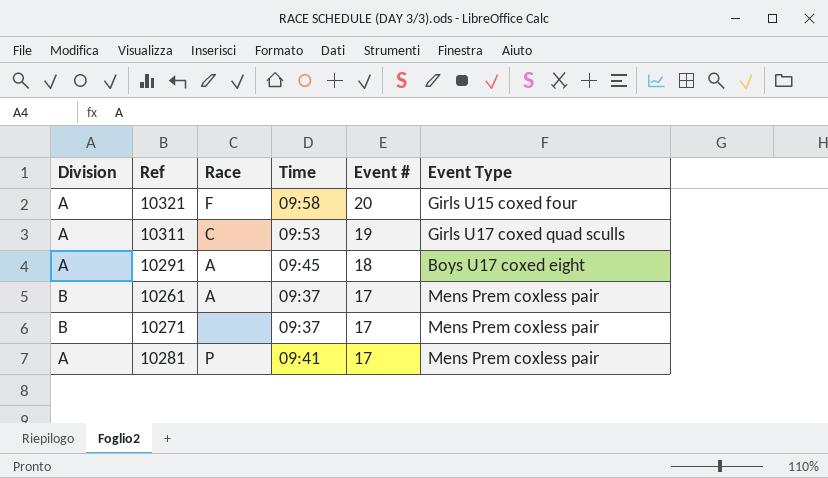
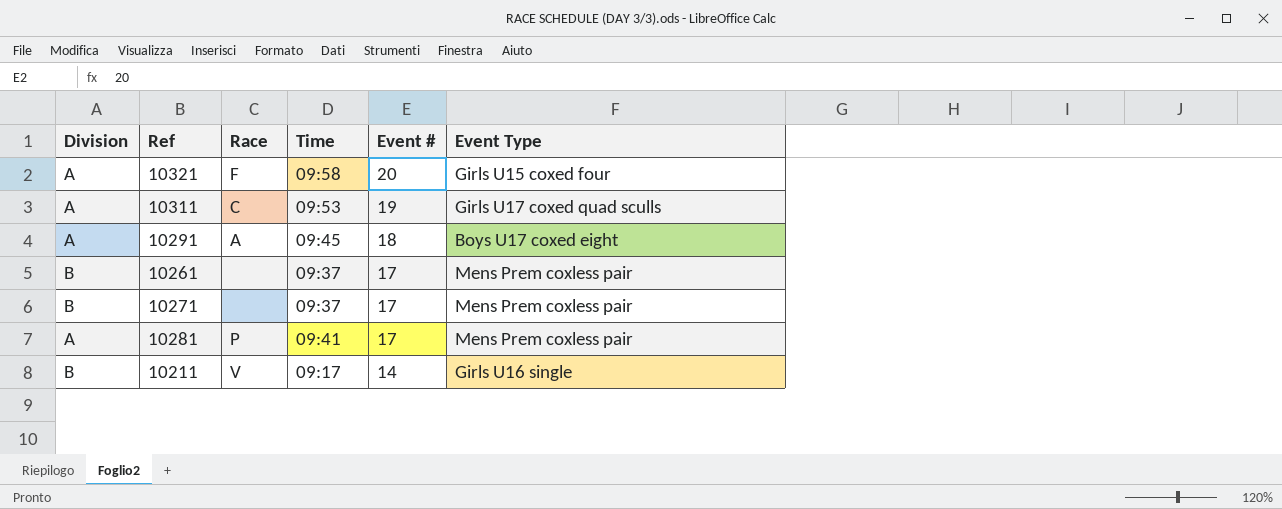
10261 | Race: A -> none
row 10211: none -> B | V | 09:17 | 14 | Girls U16 single

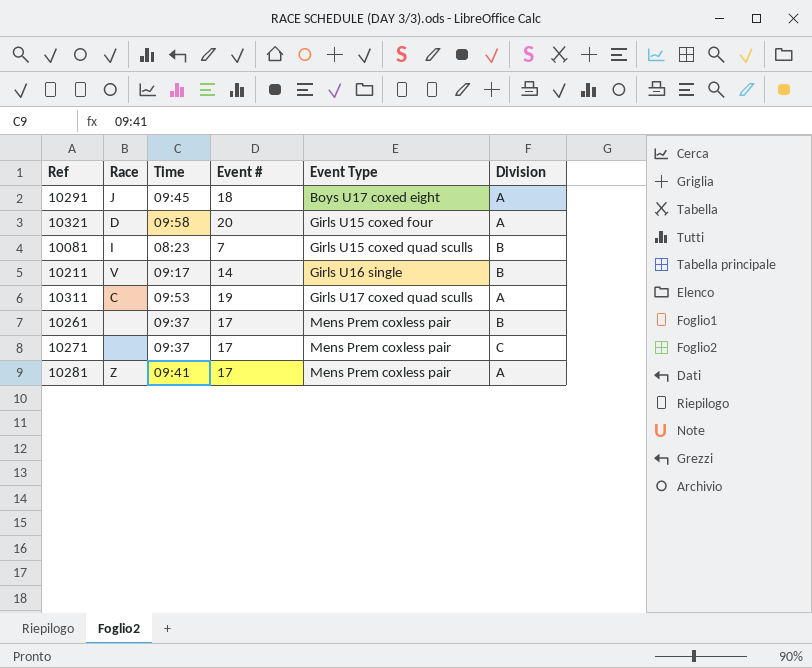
row order: Event # descending -> Event Type ascending
column Division | position: 1 -> 6
10291 | Race: A -> J
10321 | Race: F -> D
row 10081: none -> I | 08:23 | 7 | Girls U15 coxed quad sculls | B
10271 | Division: B -> C
10281 | Race: P -> Z

